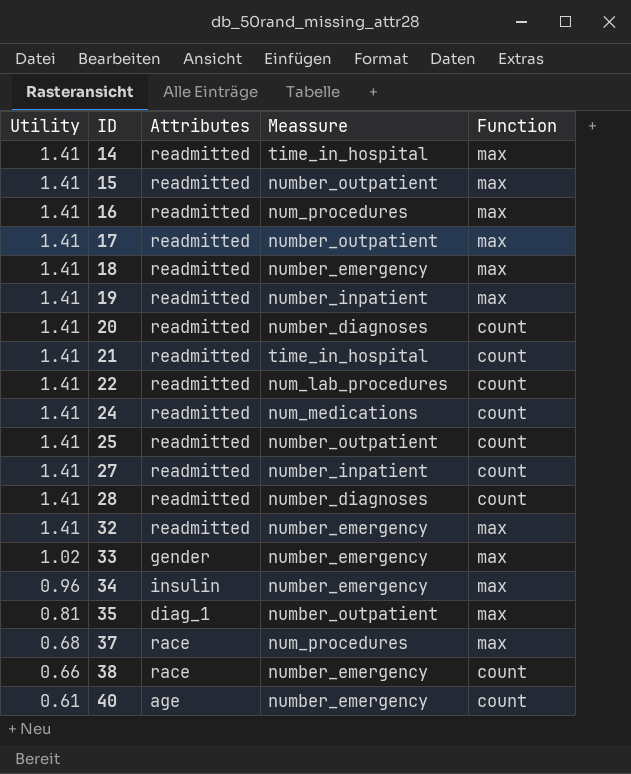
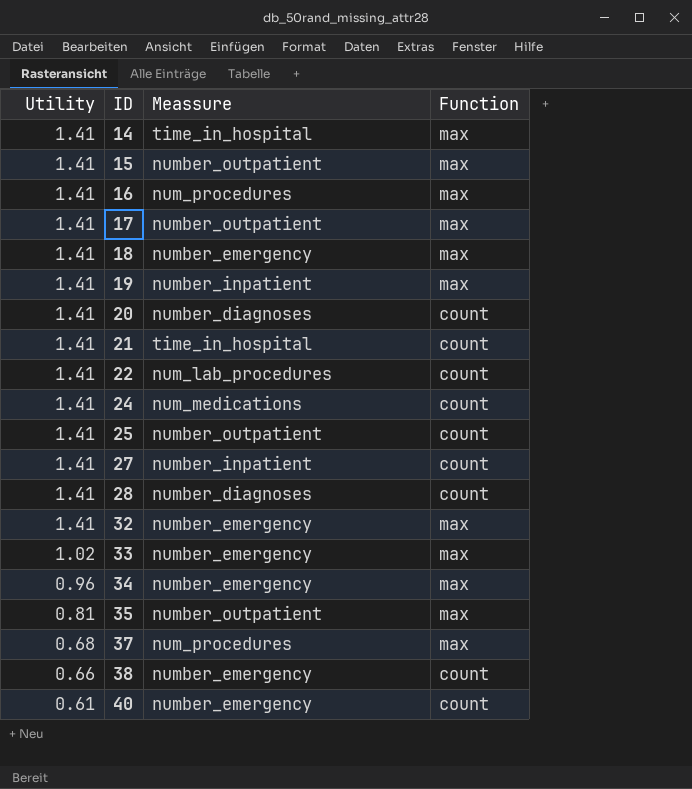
column Attributes | position: 3 -> none

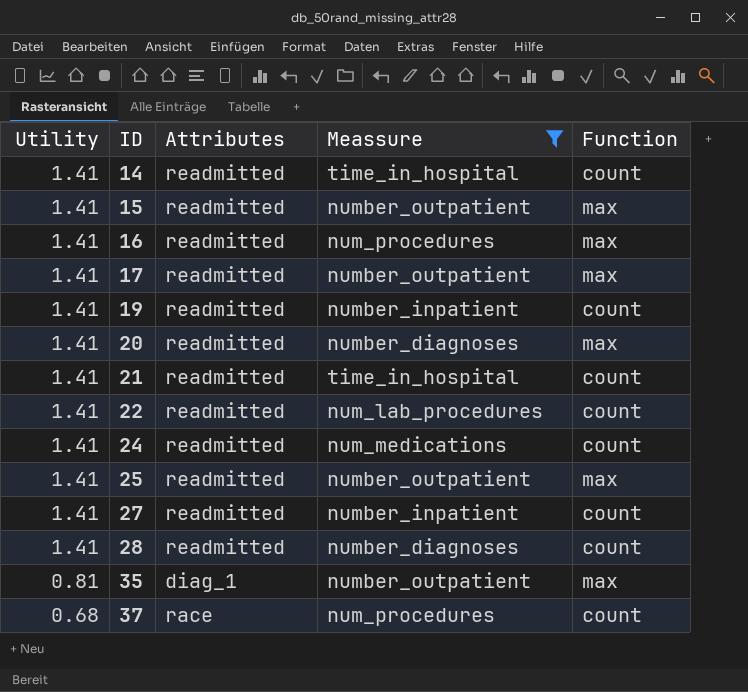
filter: none -> Meassure != number_emergency
column Attributes | position: none -> 3
14 | Function: max -> count
19 | Function: max -> count
20 | Function: count -> max
25 | Function: count -> max
37 | Function: max -> count

